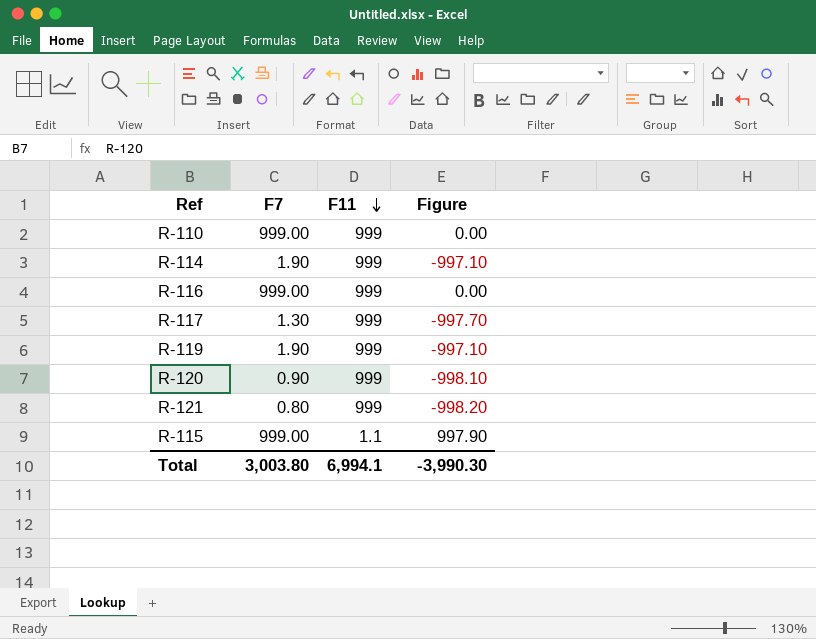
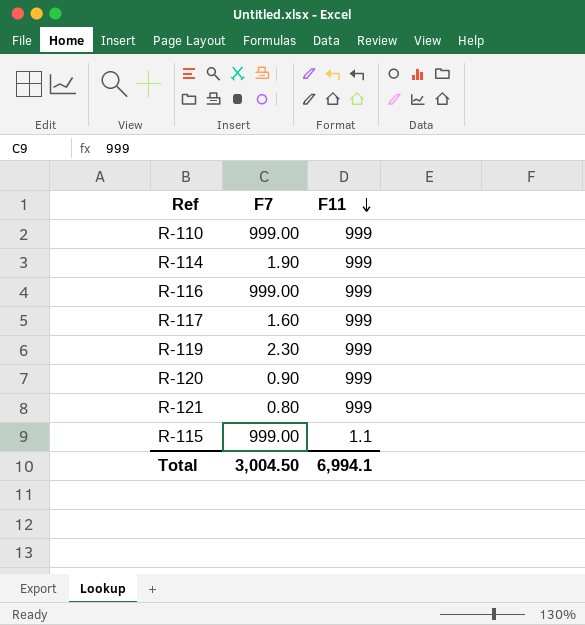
column Figure | formula: [F7] - [F11] -> none
R-117 | F7: 1.30 -> 1.60
R-119 | F7: 1.90 -> 2.30
Total | F7: 3,003.80 -> 3,004.50

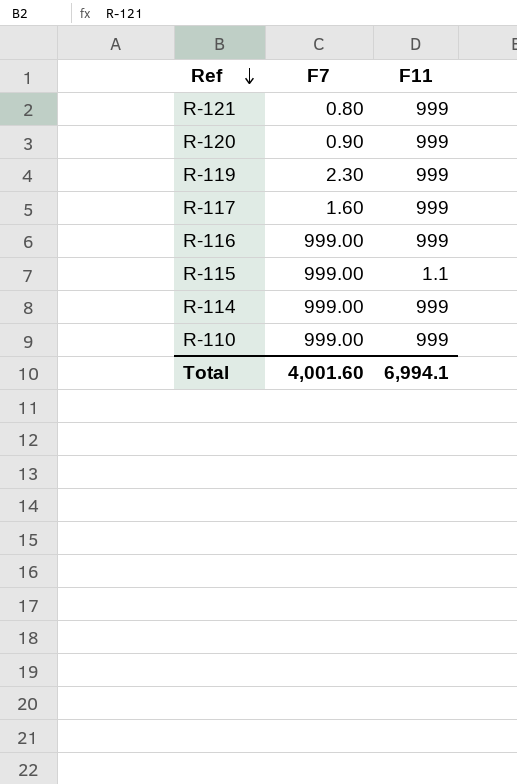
row order: F11 descending -> Ref descending
R-114 | F7: 1.90 -> 999.00
Total | F7: 3,004.50 -> 4,001.60

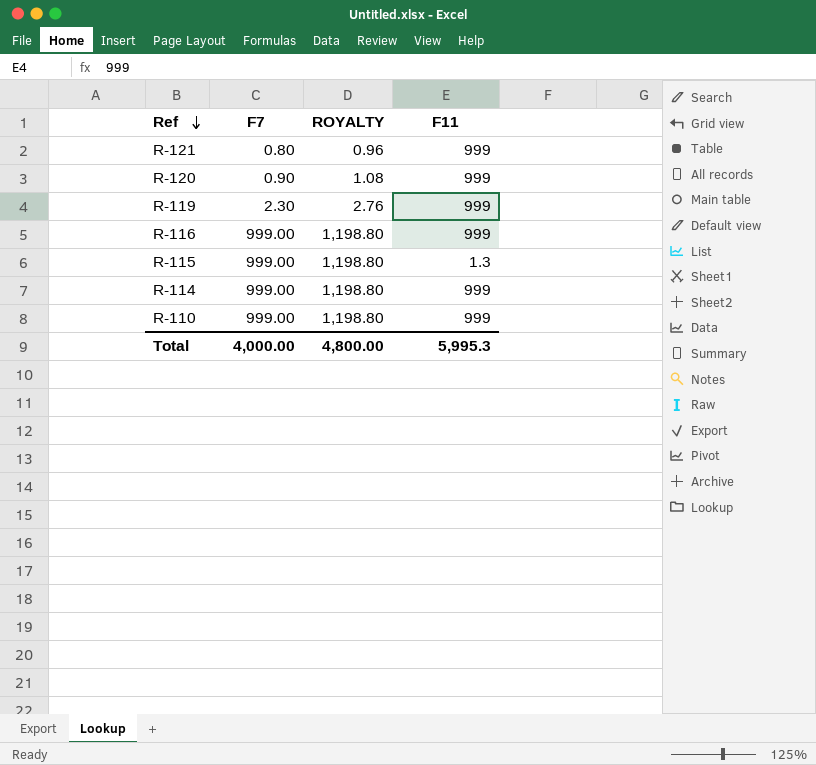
column ROYALTY | formula: none -> [F7] * 1.2
row R-117: 1.60 | 999 -> none
R-115 | F11: 1.1 -> 1.3
Total | F7: 4,001.60 -> 4,000.00
Total | F11: 6,994.1 -> 5,995.3

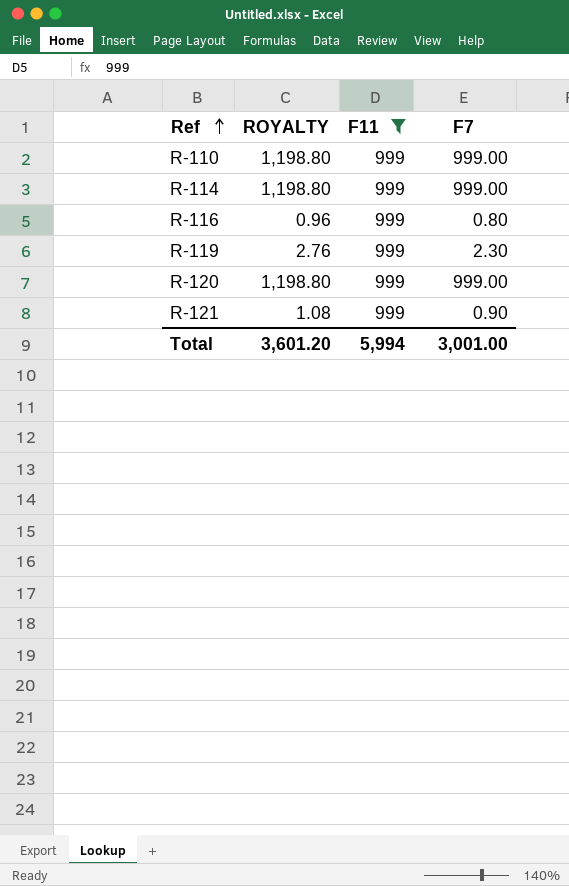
filter: none -> F11 = 999
row order: Ref descending -> Ref ascending
column F7 | position: 2 -> 4
R-116 | ROYALTY: 1,198.80 -> 0.96
R-116 | F7: 999.00 -> 0.80
R-120 | ROYALTY: 1.08 -> 1,198.80
R-120 | F7: 0.90 -> 999.00
R-121 | ROYALTY: 0.96 -> 1.08
R-121 | F7: 0.80 -> 0.90
Total | ROYALTY: 4,800.00 -> 3,601.20
Total | F11: 5,995.3 -> 5,994
Total | F7: 4,000.00 -> 3,001.00

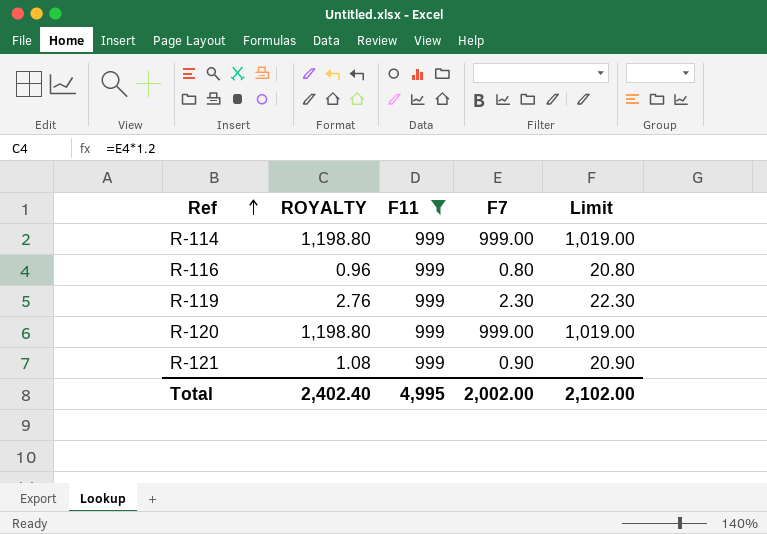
column Limit | formula: none -> [F7] + 20
row R-110: 1,198.80 | 999 | 999.00 -> none
Total | ROYALTY: 3,601.20 -> 2,402.40
Total | F11: 5,994 -> 4,995
Total | F7: 3,001.00 -> 2,002.00

